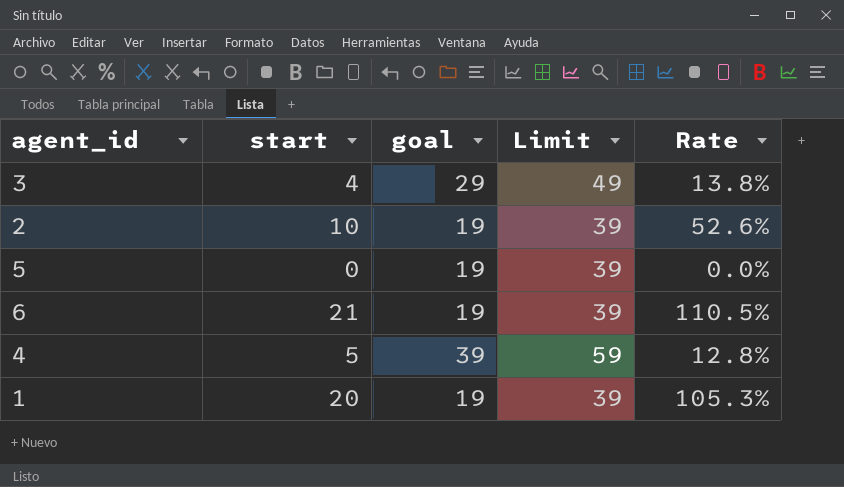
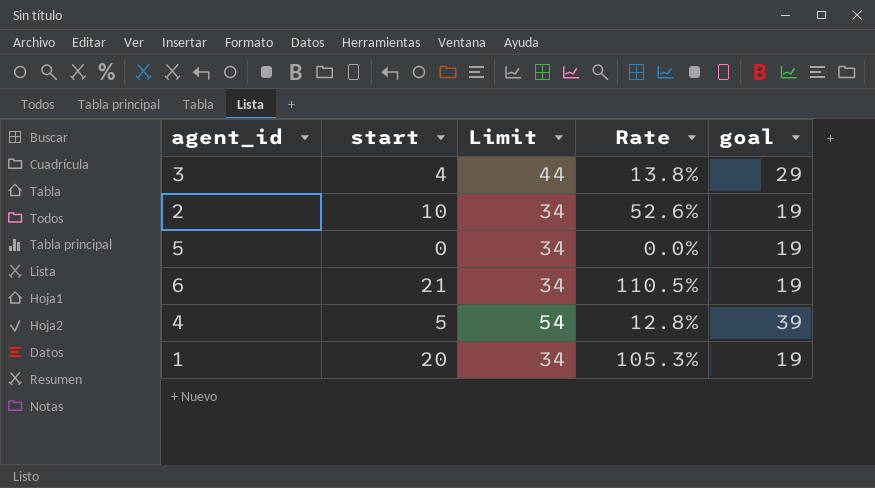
column Limit | formula: [goal] + 20 -> [goal] + 15
column goal | position: 3 -> 5

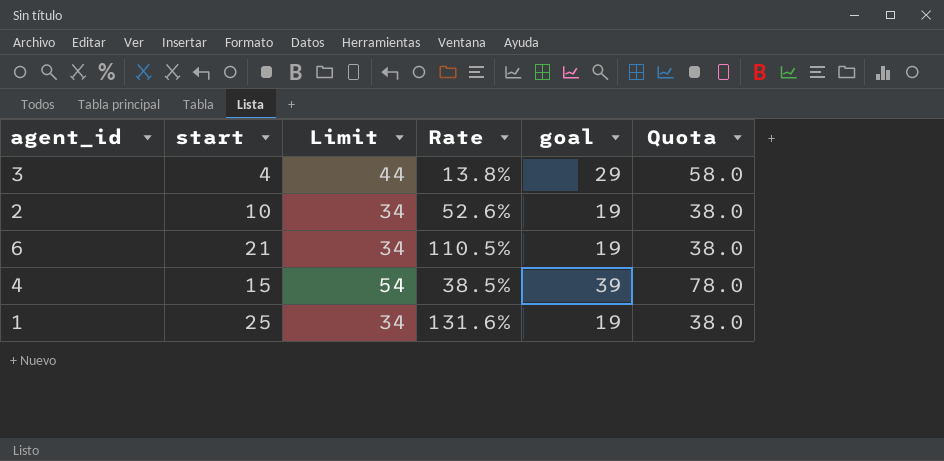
column Quota | formula: none -> [goal] * 2
row 5: 0 | 34 | 0.0% | 19 -> none
4 | start: 5 -> 15
4 | Rate: 12.8% -> 38.5%
1 | start: 20 -> 25
1 | Rate: 105.3% -> 131.6%

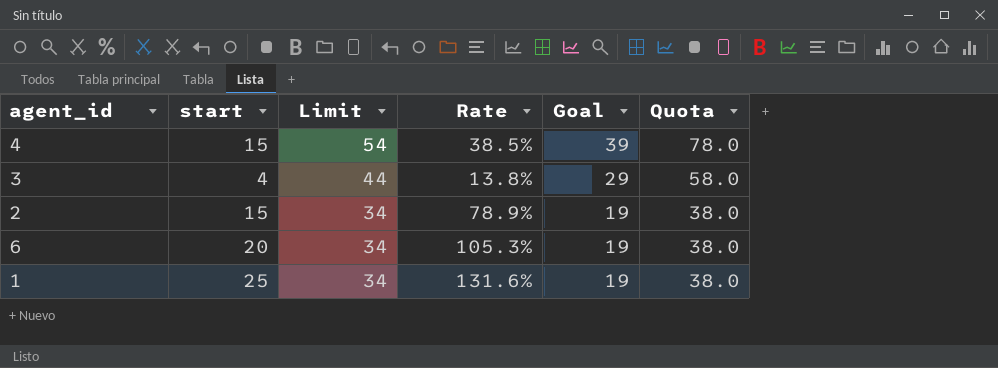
row order: none -> Limit descending
column name: goal -> Goal
2 | start: 10 -> 15
2 | Rate: 52.6% -> 78.9%
6 | start: 21 -> 20
6 | Rate: 110.5% -> 105.3%

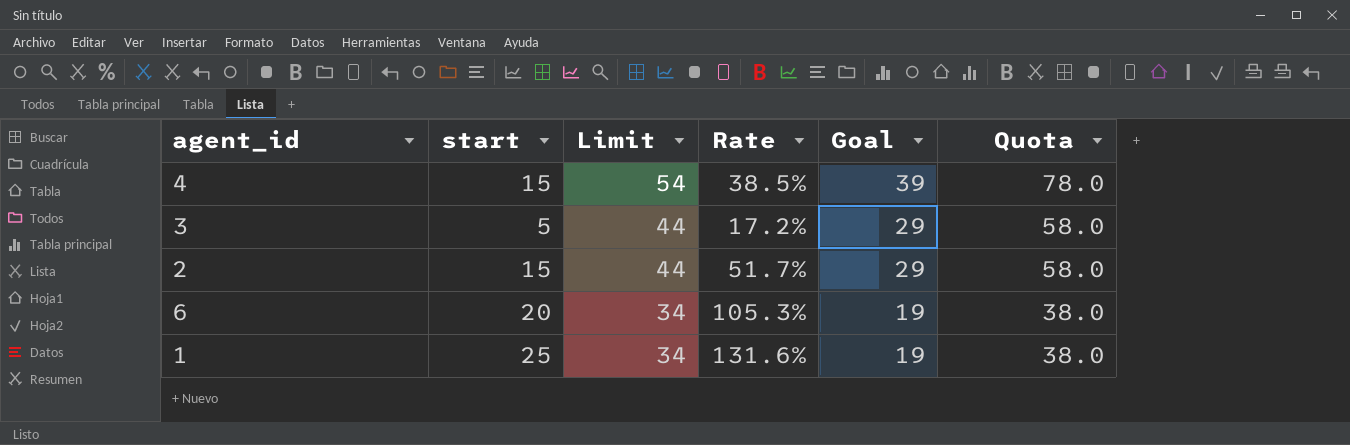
3 | start: 4 -> 5
3 | Rate: 13.8% -> 17.2%
2 | Limit: 34 -> 44
2 | Rate: 78.9% -> 51.7%
2 | Goal: 19 -> 29
2 | Quota: 38.0 -> 58.0

